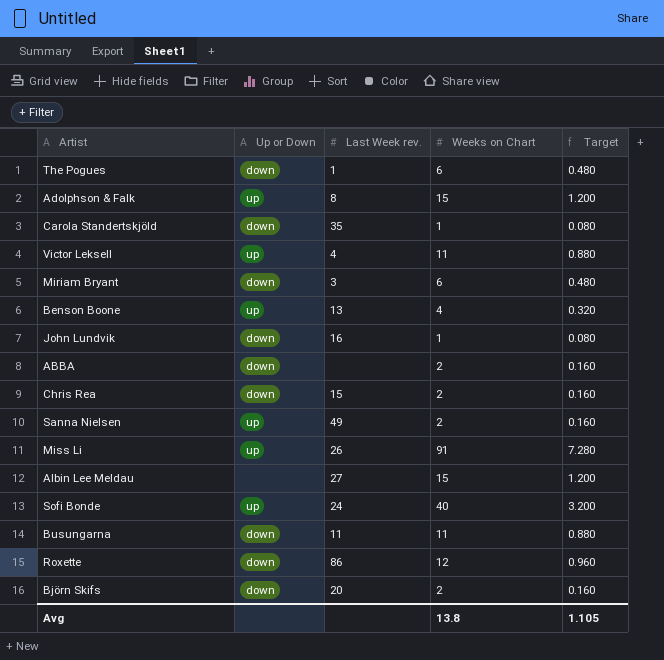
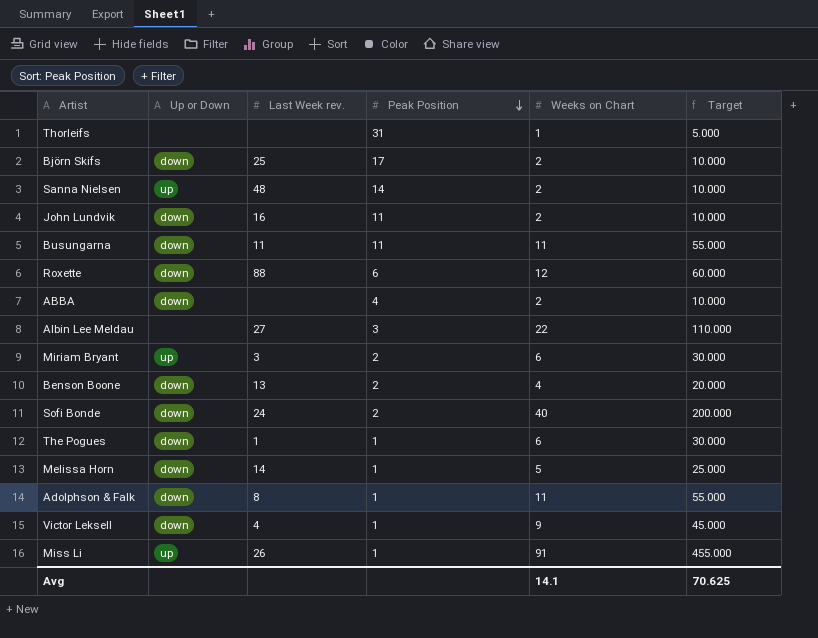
row order: none -> Peak Position descending
column Peak Position | position: none -> 4
column Target | formula: [Weeks on Chart] * 0.08 -> [Weeks on Chart] * 5
row Carola Standertskjöld: down | 35 | 1 | 0.080 -> none
row Chris Rea: down | 15 | 2 | 0.160 -> none
row Thorleifs: none -> none | none | 31 | 1 | 5.000
Björn Skifs | Last Week rev.: 20 -> 25
Sanna Nielsen | Last Week rev.: 49 -> 48
John Lundvik | Weeks on Chart: 1 -> 2
Roxette | Last Week rev.: 86 -> 88
Albin Lee Meldau | Weeks on Chart: 15 -> 22
Miriam Bryant | Up or Down: down -> up
Benson Boone | Up or Down: up -> down
Sofi Bonde | Up or Down: up -> down
row Melissa Horn: none -> down | 14 | 1 | 5 | 25.000
Adolphson & Falk | Up or Down: up -> down
Adolphson & Falk | Weeks on Chart: 15 -> 11
Victor Leksell | Up or Down: up -> down
Victor Leksell | Weeks on Chart: 11 -> 9
Avg | Weeks on Chart: 13.8 -> 14.1
Avg | Target: 1.105 -> 70.625

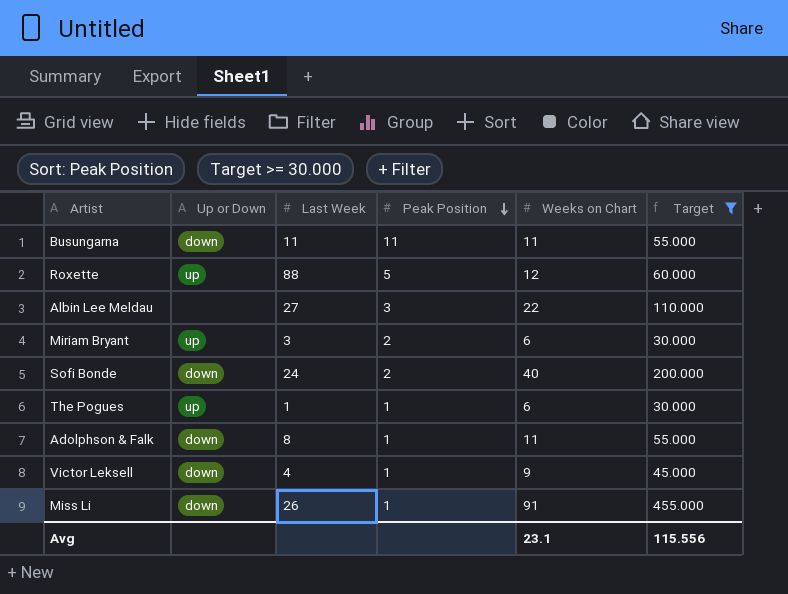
filter: none -> Target >= 30.000
column name: Last Week rev. -> Last Week
Roxette | Up or Down: down -> up
Roxette | Peak Position: 6 -> 5
The Pogues | Up or Down: down -> up
Miss Li | Up or Down: up -> down
Avg | Weeks on Chart: 14.1 -> 23.1
Avg | Target: 70.625 -> 115.556

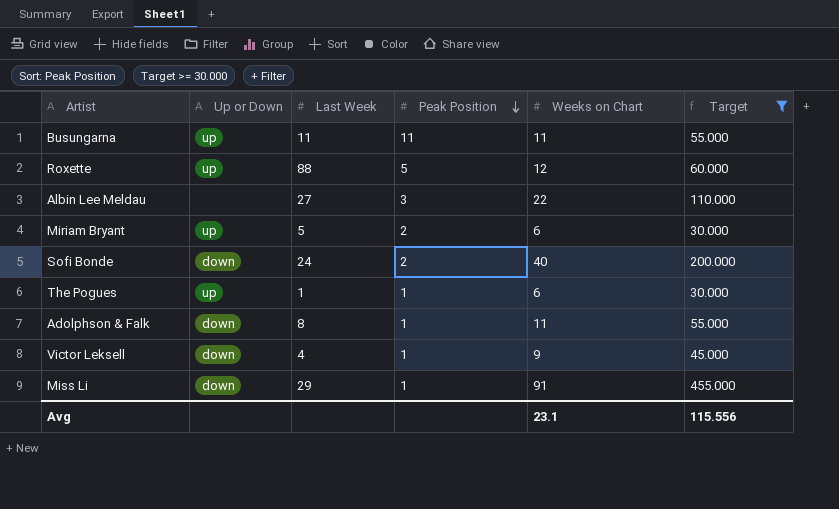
Busungarna | Up or Down: down -> up
Miriam Bryant | Last Week: 3 -> 5
Miss Li | Last Week: 26 -> 29

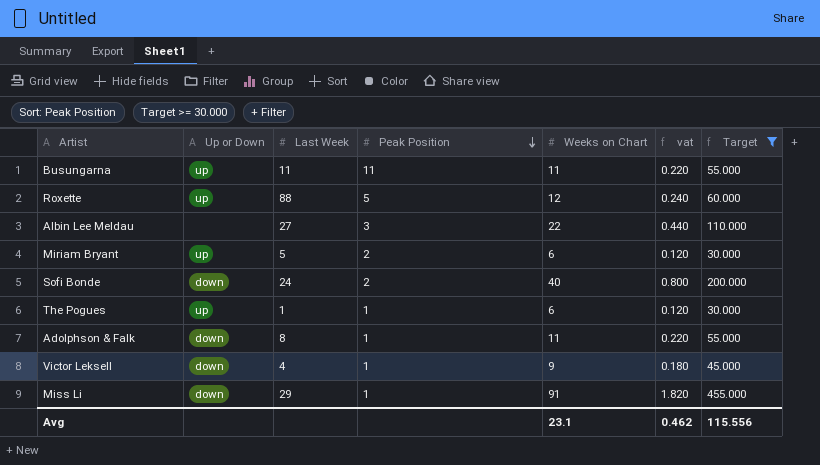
column vat | formula: none -> [Weeks on Chart] * 0.02

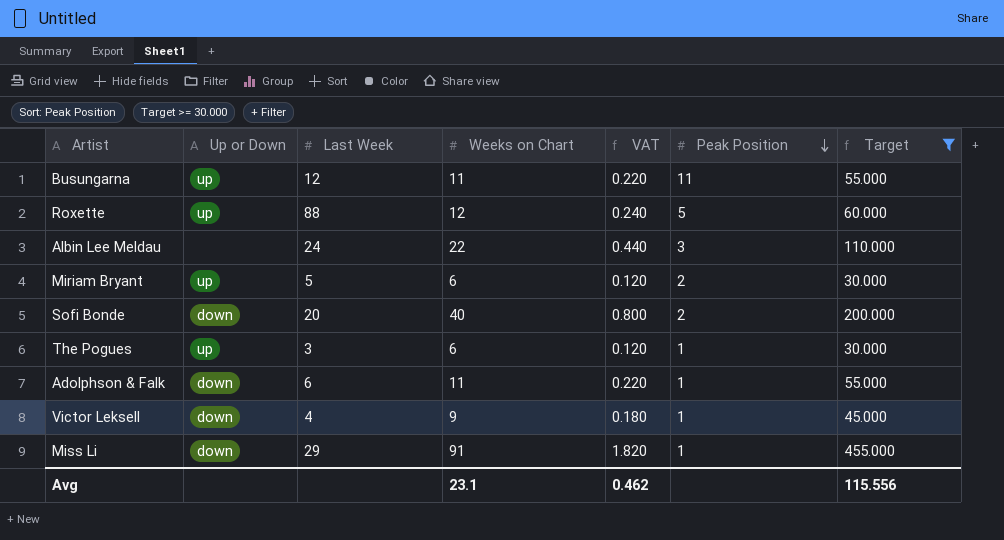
column name: vat -> VAT
column Peak Position | position: 4 -> 6
Busungarna | Last Week: 11 -> 12
Albin Lee Meldau | Last Week: 27 -> 24
Sofi Bonde | Last Week: 24 -> 20
The Pogues | Last Week: 1 -> 3
Adolphson & Falk | Last Week: 8 -> 6

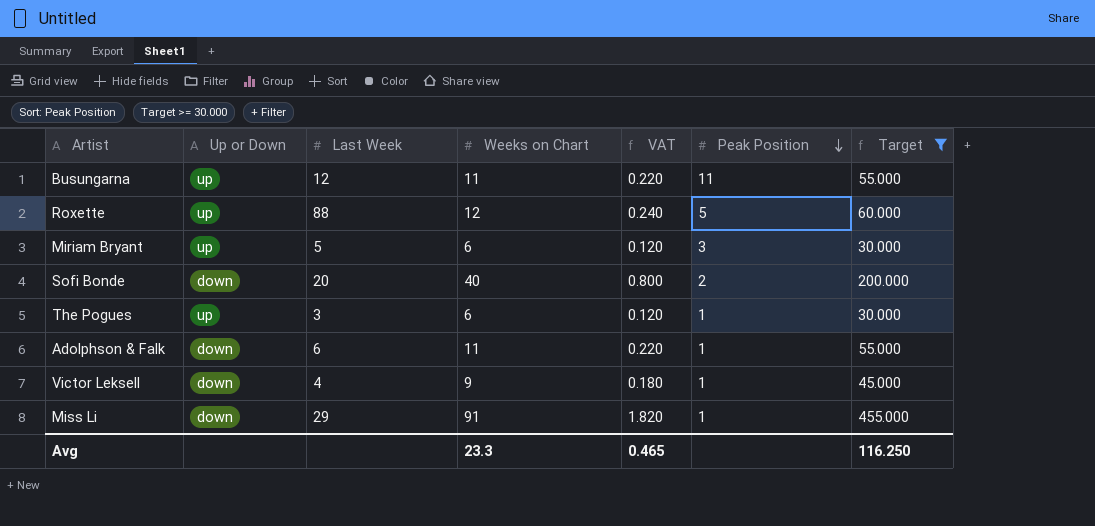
row Albin Lee Meldau: none | 24 | 22 | 0.440 | 3 | 110.000 -> none
Miriam Bryant | Peak Position: 2 -> 3
Avg | Weeks on Chart: 23.1 -> 23.3
Avg | VAT: 0.462 -> 0.465
Avg | Target: 115.556 -> 116.250

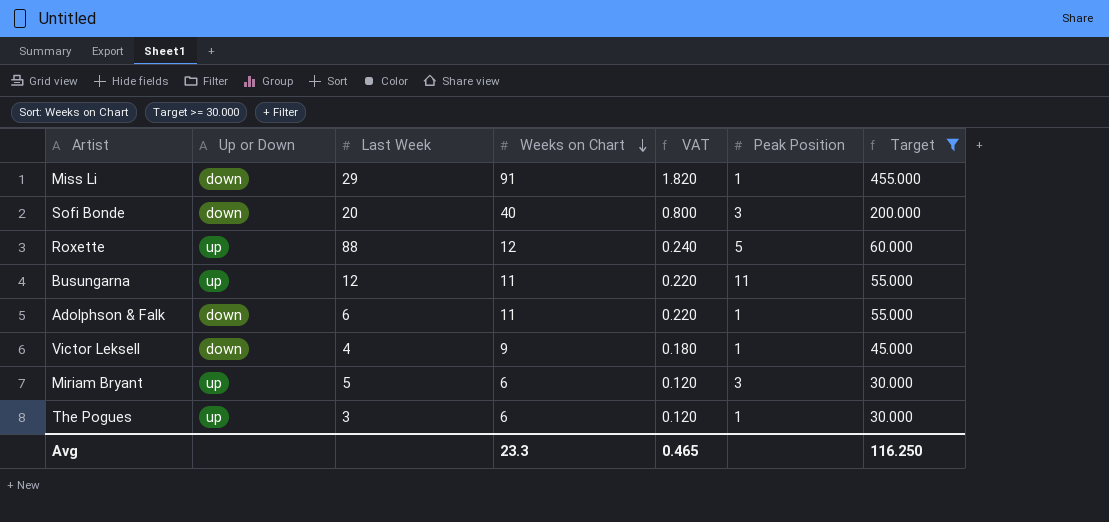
row order: Peak Position descending -> Weeks on Chart descending
Sofi Bonde | Peak Position: 2 -> 3

